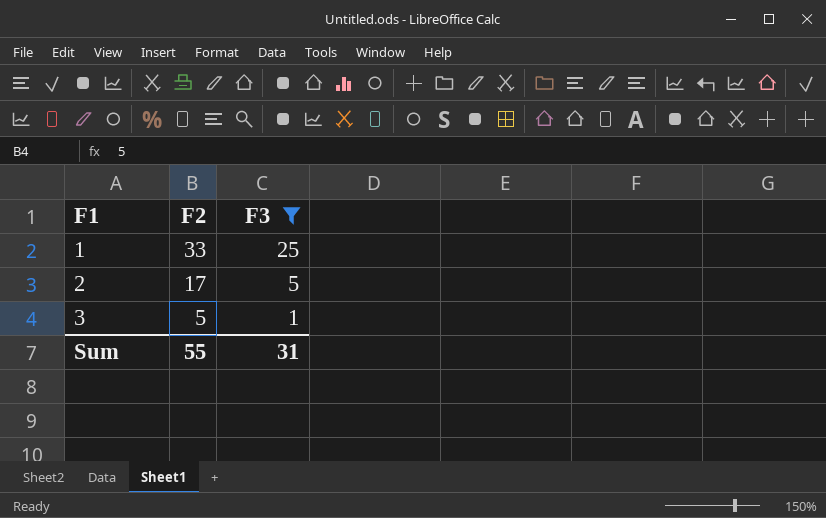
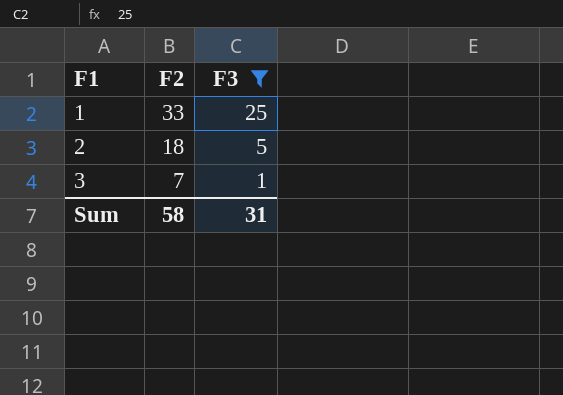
2 | F2: 17 -> 18
3 | F2: 5 -> 7
Sum | F2: 55 -> 58

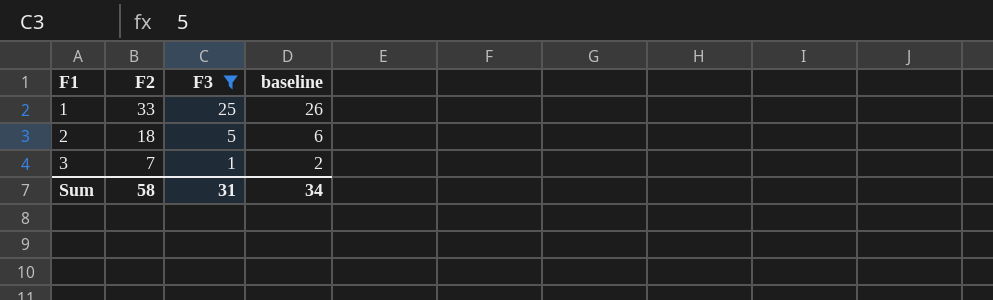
column baseline | formula: none -> [F3] + 1

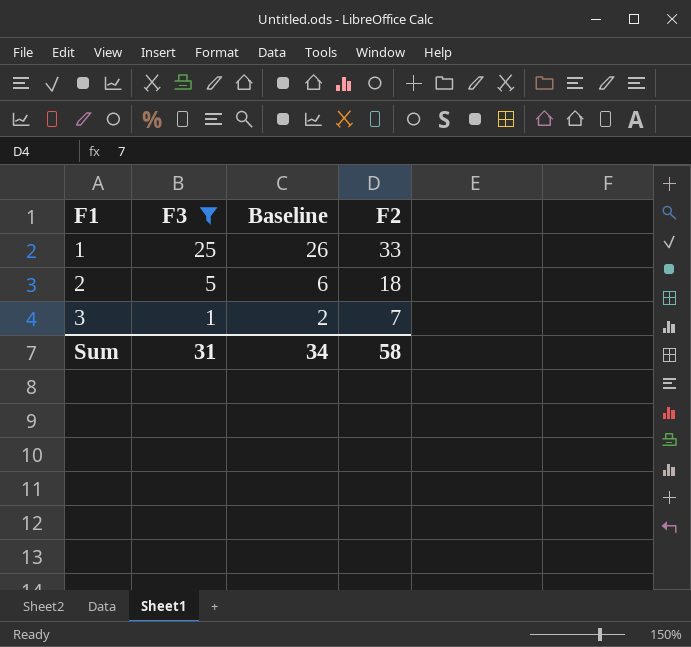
column name: baseline -> Baseline
column F2 | position: 2 -> 4

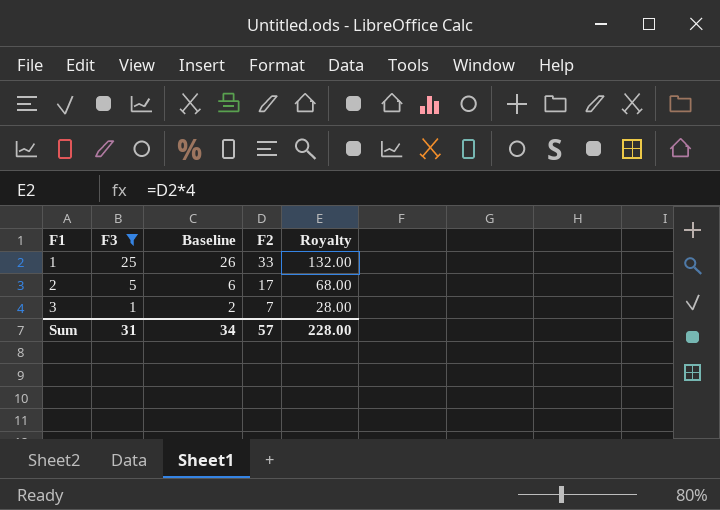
column Royalty | formula: none -> [F2] * 4
2 | F2: 18 -> 17
Sum | F2: 58 -> 57

